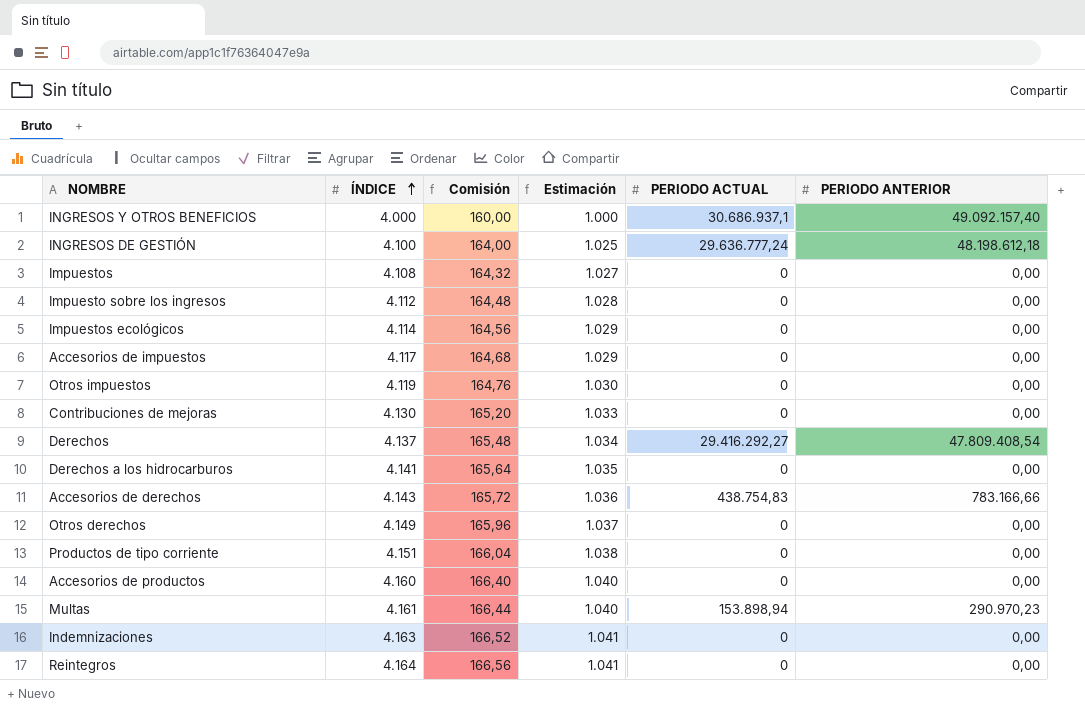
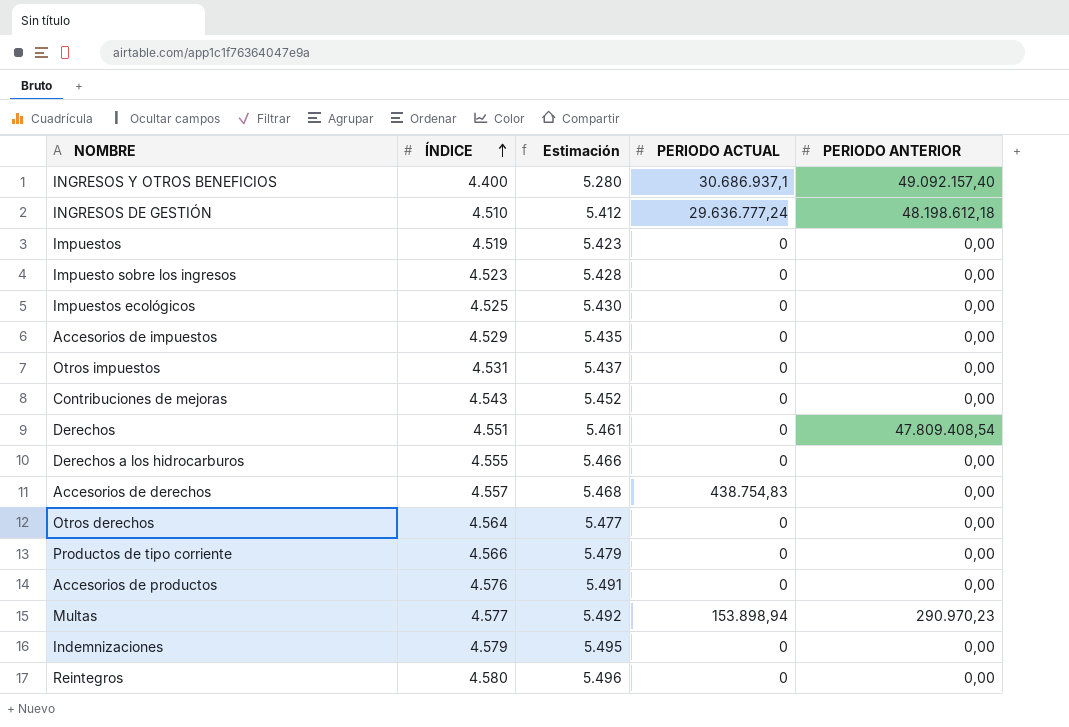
column Comisión | formula: [ÍNDICE] * 0,04 -> none
column Estimación | formula: [ÍNDICE] * 0,25 -> [ÍNDICE] * 1,2
INGRESOS Y OTROS BENEFICIOS | ÍNDICE: 4.000 -> 4.400
INGRESOS DE GESTIÓN | ÍNDICE: 4.100 -> 4.510
Impuestos | ÍNDICE: 4.108 -> 4.519
Impuesto sobre los ingresos | ÍNDICE: 4.112 -> 4.523
Impuestos ecológicos | ÍNDICE: 4.114 -> 4.525
Accesorios de impuestos | ÍNDICE: 4.117 -> 4.529
Otros impuestos | ÍNDICE: 4.119 -> 4.531
Contribuciones de mejoras | ÍNDICE: 4.130 -> 4.543
Derechos | ÍNDICE: 4.137 -> 4.551
Derechos | PERIODO ACTUAL: 29.416.292,27 -> 0
Derechos a los hidrocarburos | ÍNDICE: 4.141 -> 4.555
Accesorios de derechos | ÍNDICE: 4.143 -> 4.557
Accesorios de derechos | PERIODO ANTERIOR: 783.166,66 -> 0,00
Otros derechos | ÍNDICE: 4.149 -> 4.564
Productos de tipo corriente | ÍNDICE: 4.151 -> 4.566
Accesorios de productos | ÍNDICE: 4.160 -> 4.576
Multas | ÍNDICE: 4.161 -> 4.577
Indemnizaciones | ÍNDICE: 4.163 -> 4.579
Reintegros | ÍNDICE: 4.164 -> 4.580

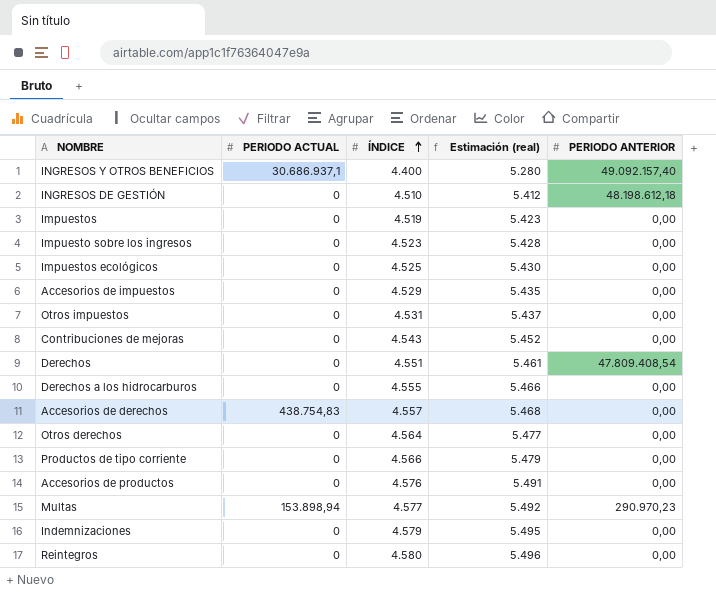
column PERIODO ACTUAL | position: 4 -> 2
column name: Estimación -> Estimación (real)
INGRESOS DE GESTIÓN | PERIODO ACTUAL: 29.636.777,24 -> 0

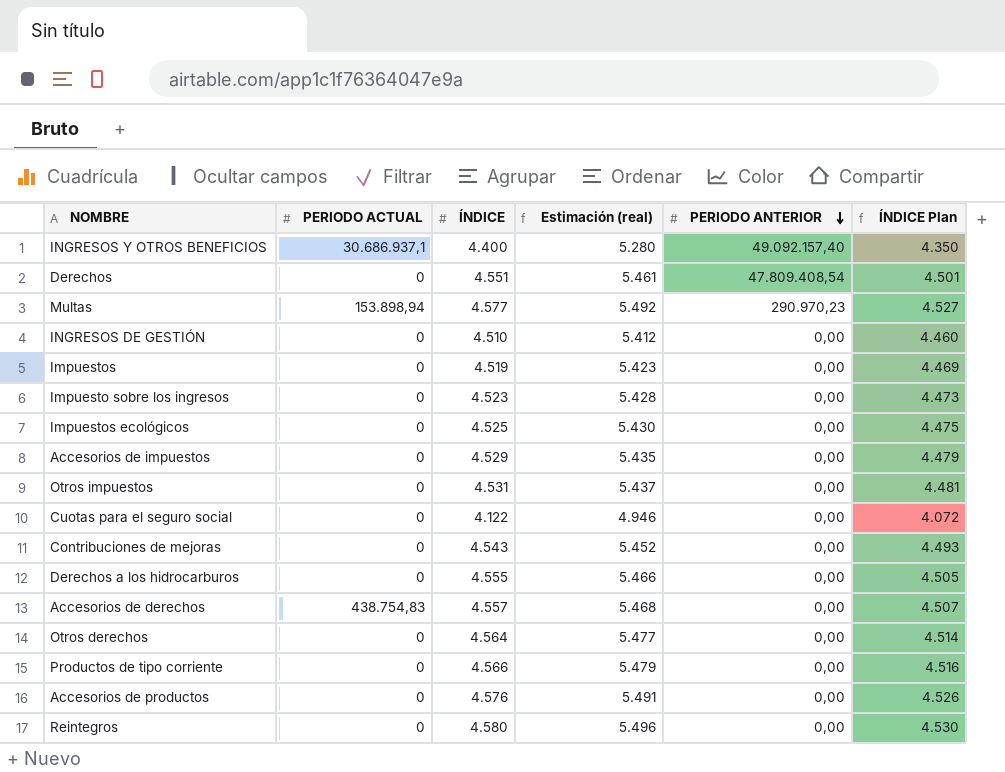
row order: ÍNDICE ascending -> PERIODO ANTERIOR descending
column ÍNDICE Plan | formula: none -> [ÍNDICE] - 50
row Indemnizaciones: 0 | 4.579 | 5.495 | 0,00 -> none
INGRESOS DE GESTIÓN | PERIODO ANTERIOR: 48.198.612,18 -> 0,00
row Cuotas para el seguro social: none -> 0 | 4.122 | 4.946 | 0,00 | 4.072

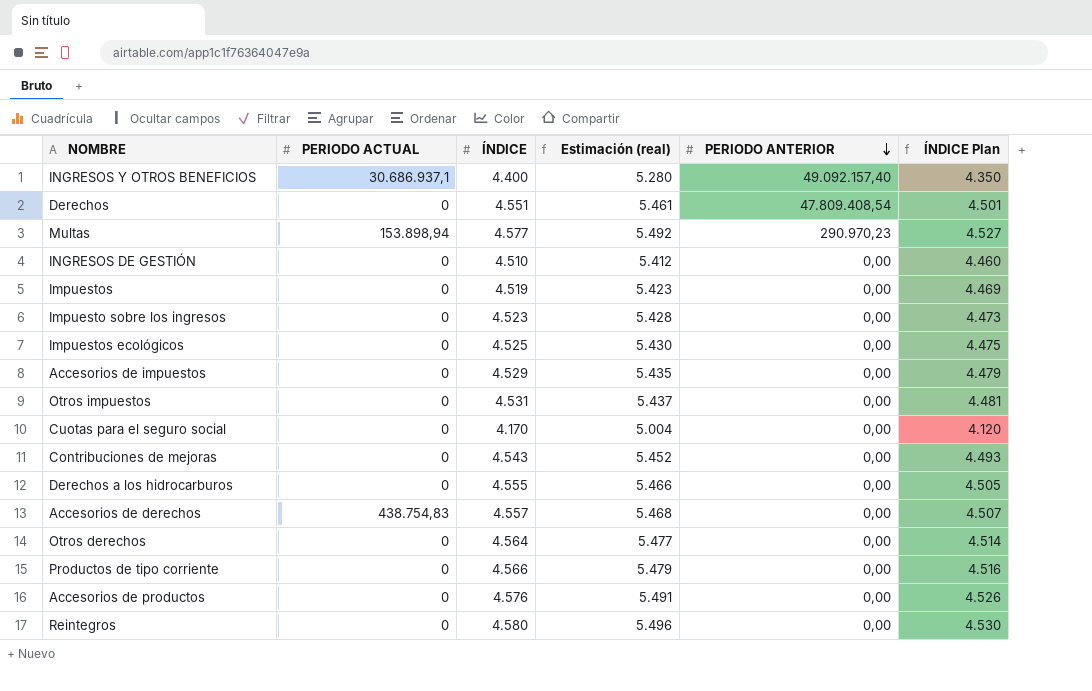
Cuotas para el seguro social | ÍNDICE: 4.122 -> 4.170
Cuotas para el seguro social | Estimación (real): 4.946 -> 5.004
Cuotas para el seguro social | ÍNDICE Plan: 4.072 -> 4.120

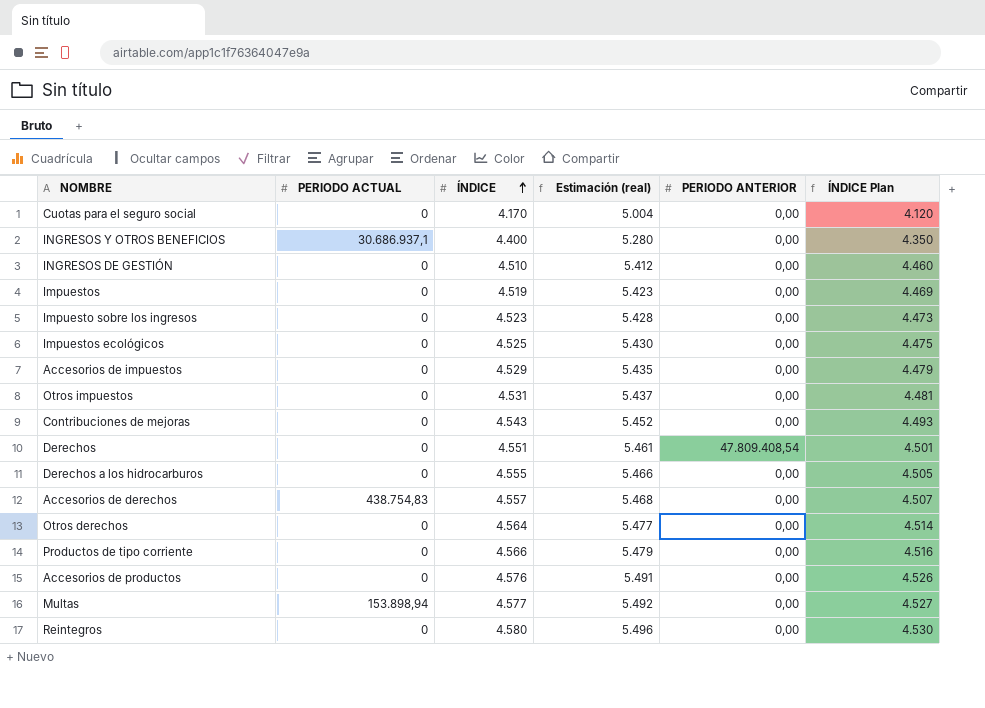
row order: PERIODO ANTERIOR descending -> ÍNDICE ascending
INGRESOS Y OTROS BENEFICIOS | PERIODO ANTERIOR: 49.092.157,40 -> 0,00
Multas | PERIODO ANTERIOR: 290.970,23 -> 0,00

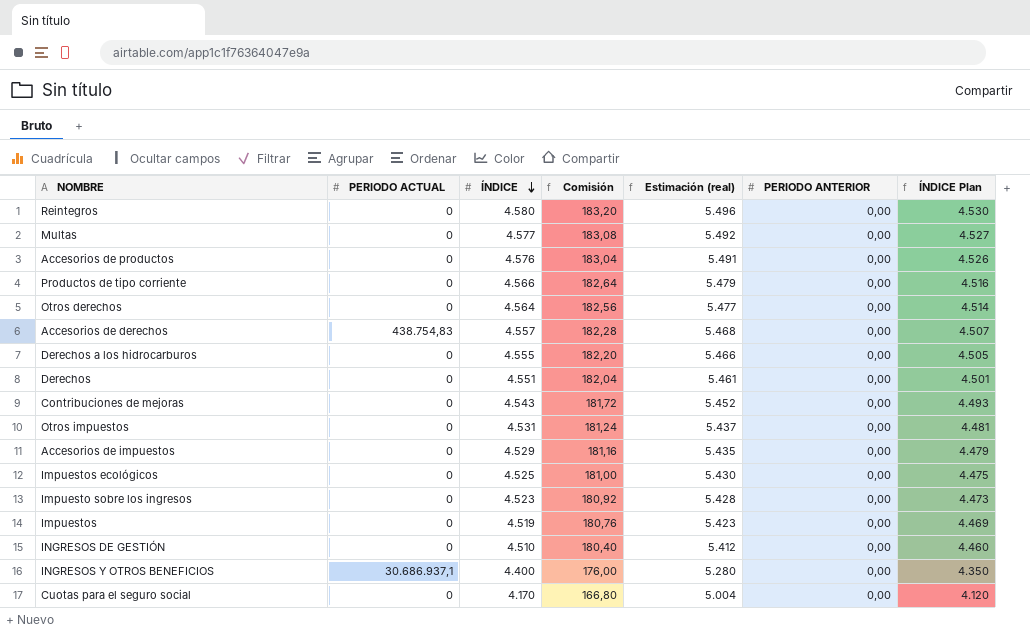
row order: ÍNDICE ascending -> ÍNDICE descending
column Comisión | formula: none -> [ÍNDICE] * 0,04
Multas | PERIODO ACTUAL: 153.898,94 -> 0
Derechos | PERIODO ANTERIOR: 47.809.408,54 -> 0,00

